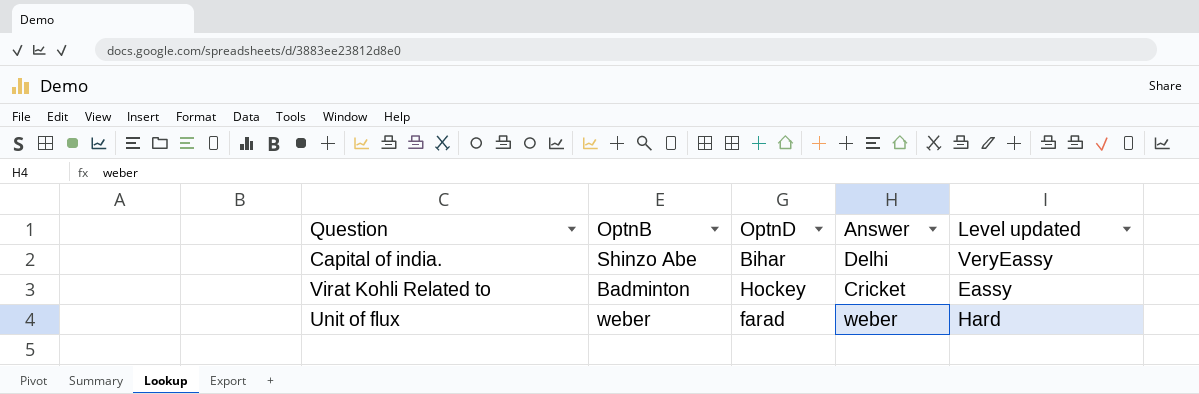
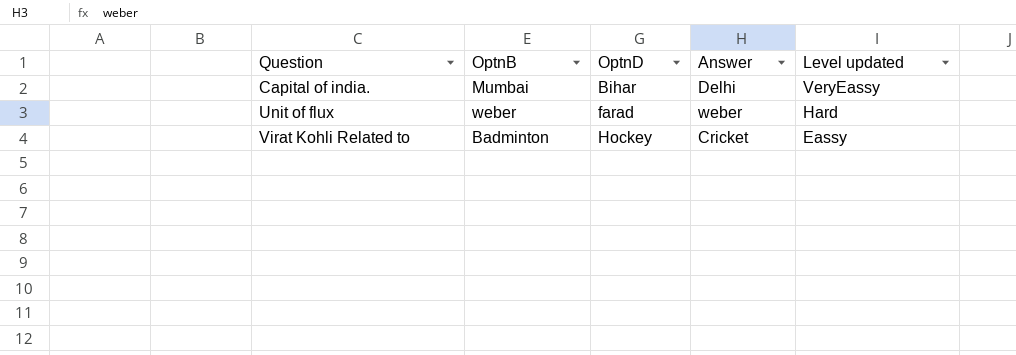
row order: none -> Question ascending
Capital of india. | OptnB: Shinzo Abe -> Mumbai

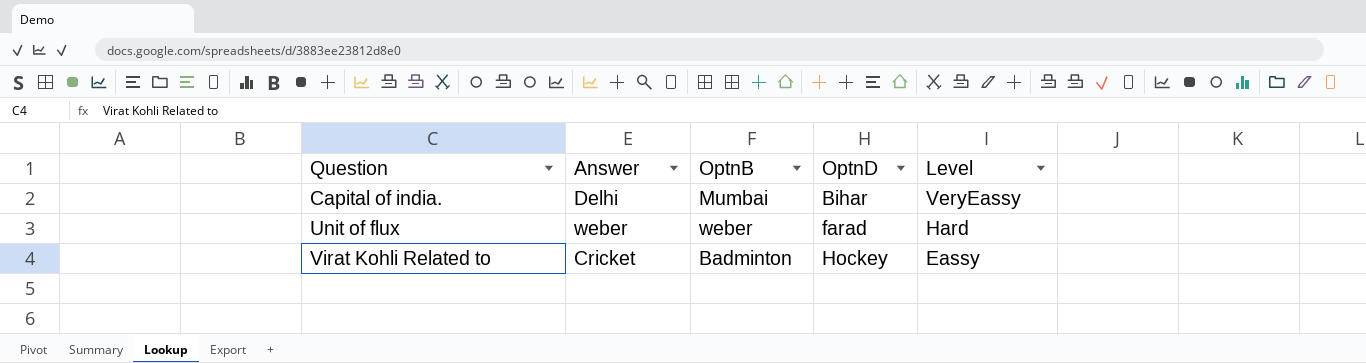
column Answer | position: 4 -> 2
column name: Level updated -> Level

